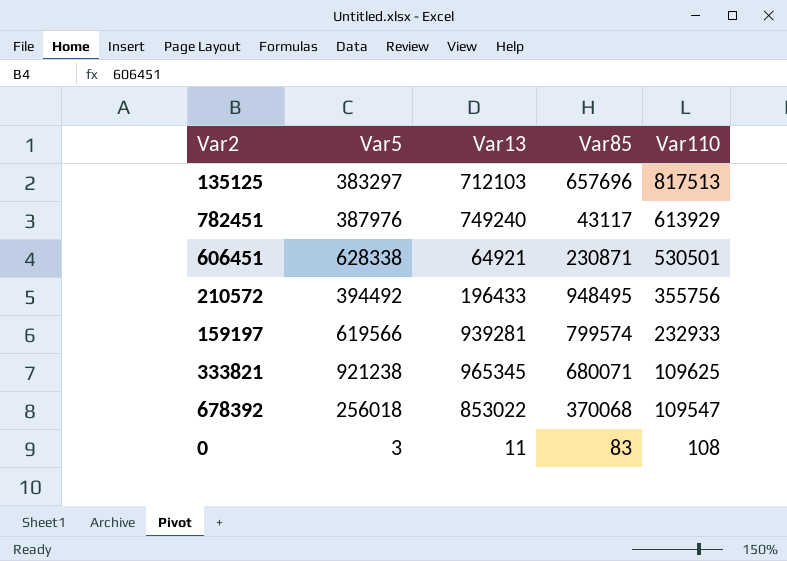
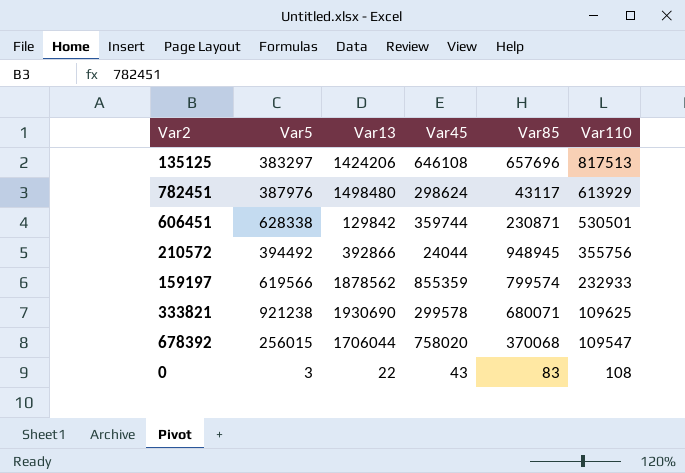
column Var45 | position: none -> 4
135125 | Var13: 712103 -> 1424206
782451 | Var13: 749240 -> 1498480
606451 | Var13: 64921 -> 129842
210572 | Var13: 196433 -> 392866
210572 | Var85: 948495 -> 948945
159197 | Var13: 939281 -> 1878562
333821 | Var13: 965345 -> 1930690
678392 | Var5: 256018 -> 256015
678392 | Var13: 853022 -> 1706044
0 | Var13: 11 -> 22

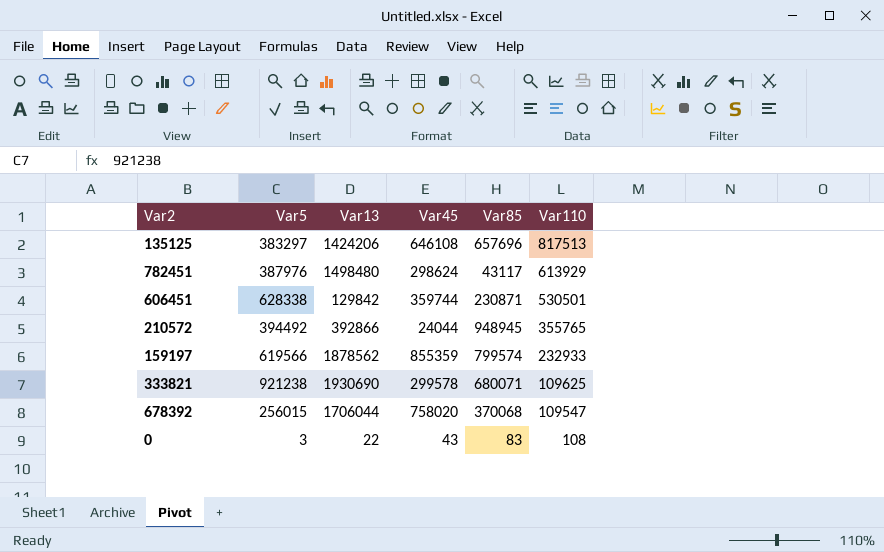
210572 | Var110: 355756 -> 355765

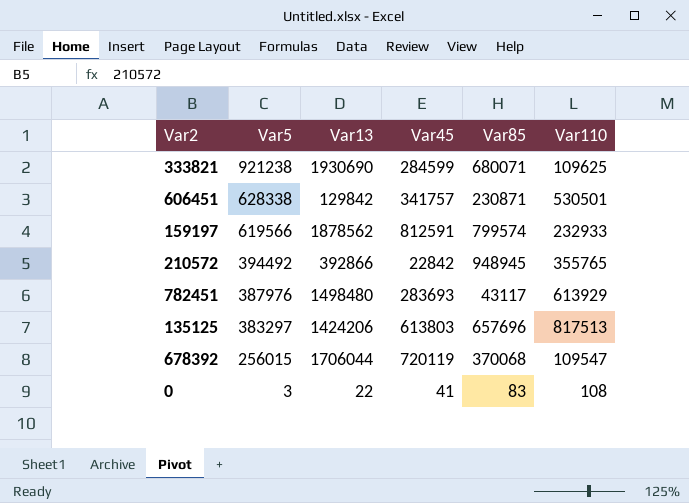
row order: Var110 descending -> Var5 descending
333821 | Var45: 299578 -> 284599
606451 | Var45: 359744 -> 341757
159197 | Var45: 855359 -> 812591
210572 | Var45: 24044 -> 22842
782451 | Var45: 298624 -> 283693
135125 | Var45: 646108 -> 613803
678392 | Var45: 758020 -> 720119
0 | Var45: 43 -> 41

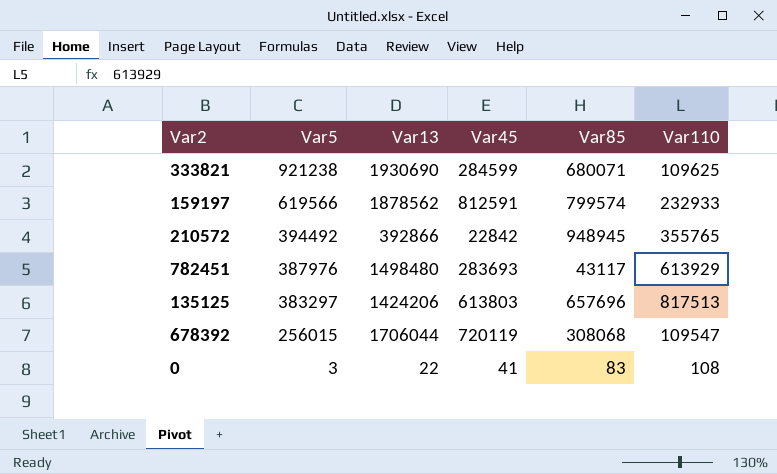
row 606451: 628338 | 129842 | 341757 | 230871 | 530501 -> none
678392 | Var85: 370068 -> 308068

